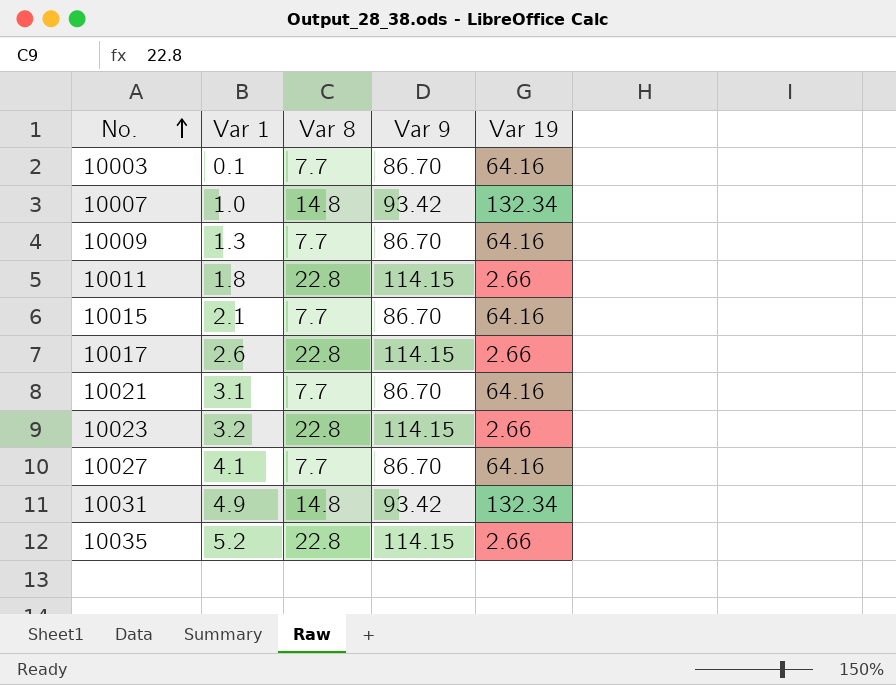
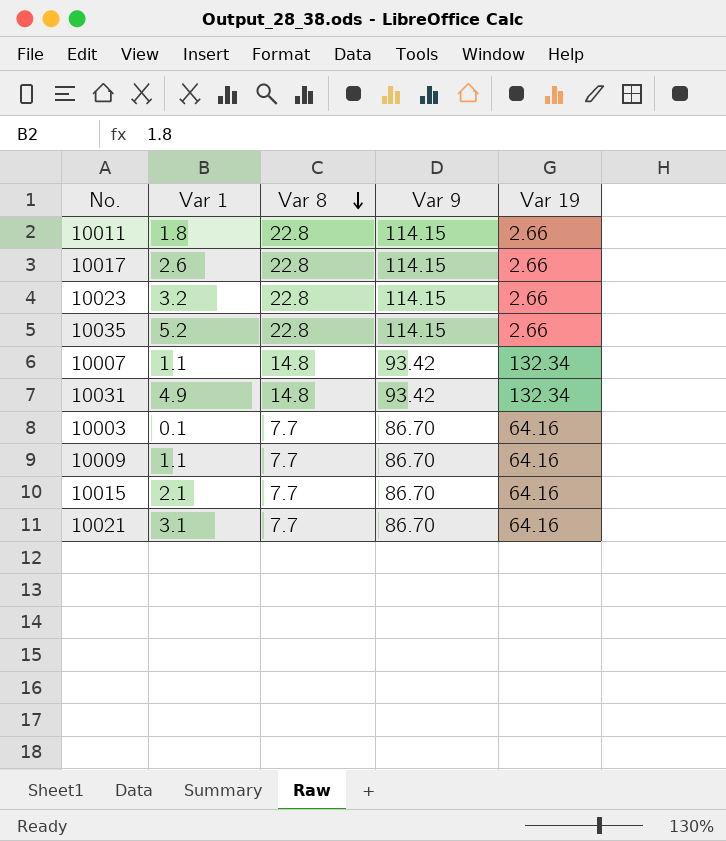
row order: No. ascending -> Var 8 descending
row 10027: 4.1 | 7.7 | 86.70 | 64.16 -> none
10007 | Var 1: 1.0 -> 1.1
10009 | Var 1: 1.3 -> 1.1

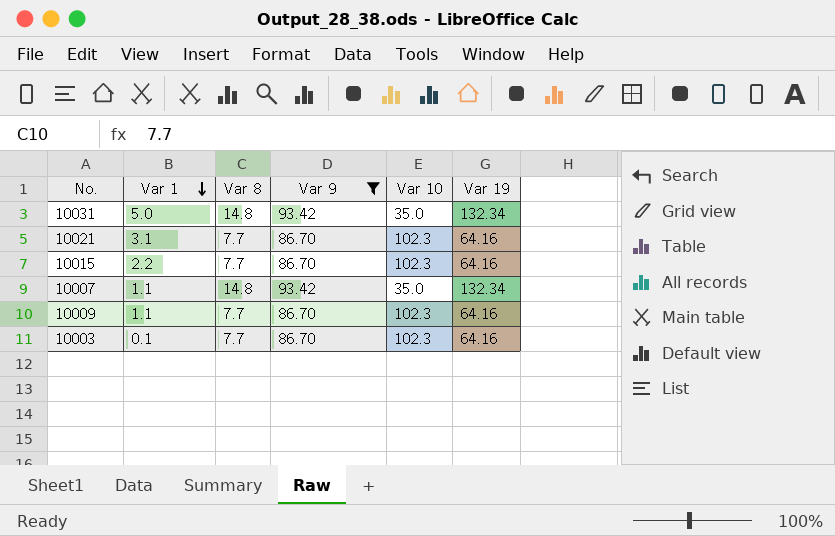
filter: none -> Var 9 != 114.15
row order: Var 8 descending -> Var 1 descending
column Var 10 | position: none -> 5
10031 | Var 1: 4.9 -> 5.0
10015 | Var 1: 2.1 -> 2.2

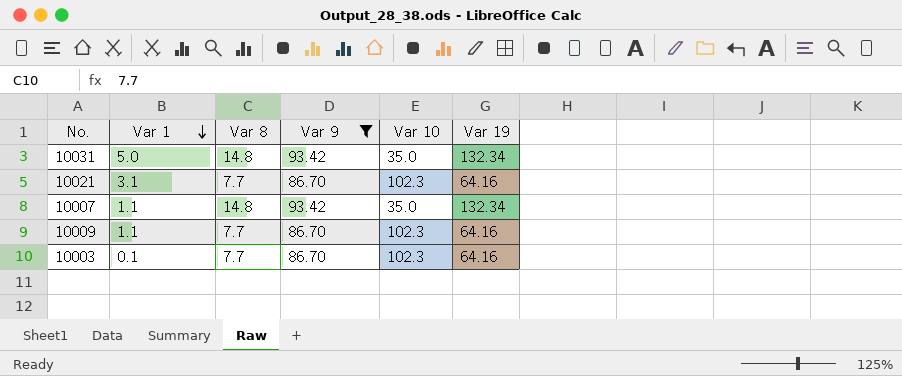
row 10015: 2.2 | 7.7 | 86.70 | 102.3 | 64.16 -> none

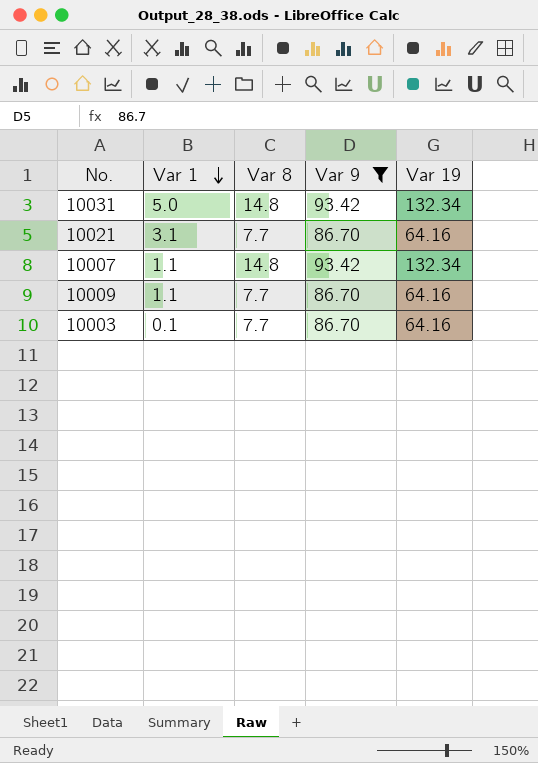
column Var 10 | position: 5 -> none

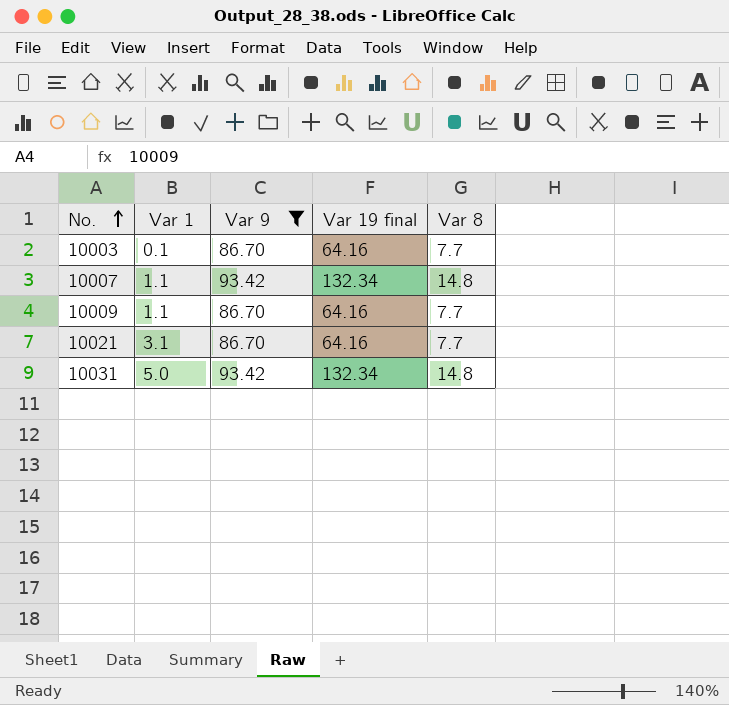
row order: Var 1 descending -> No. ascending
column name: Var 19 -> Var 19 final
column Var 8 | position: 3 -> 5

